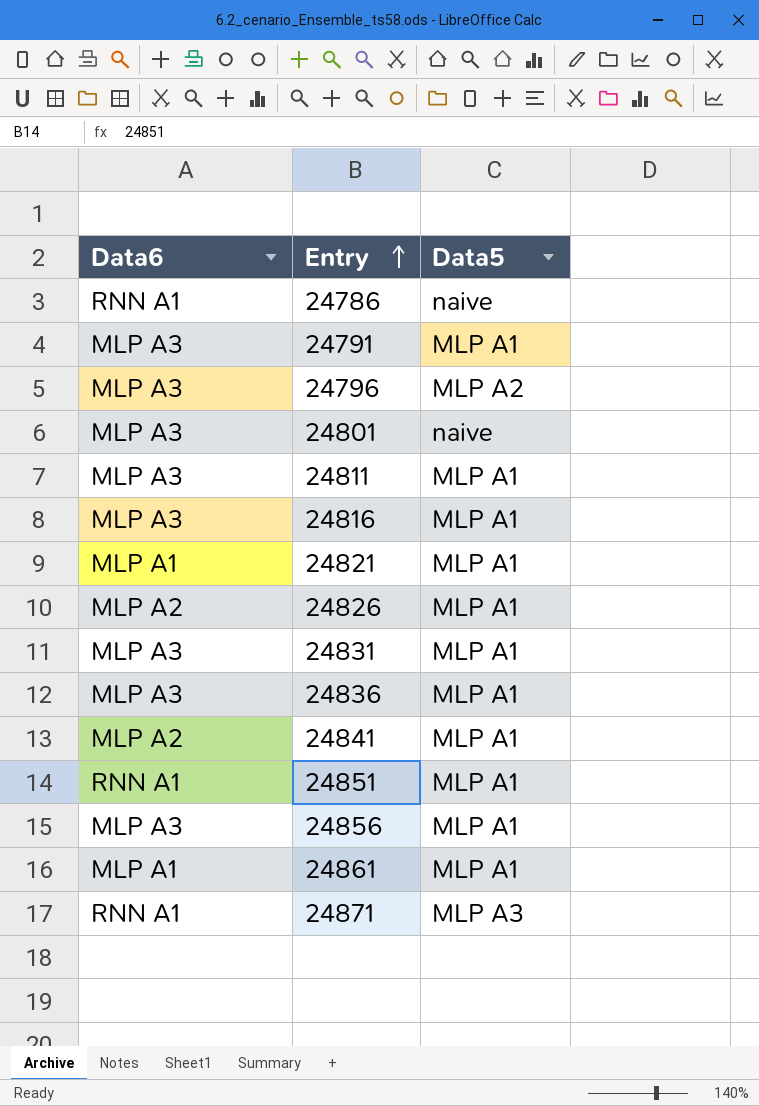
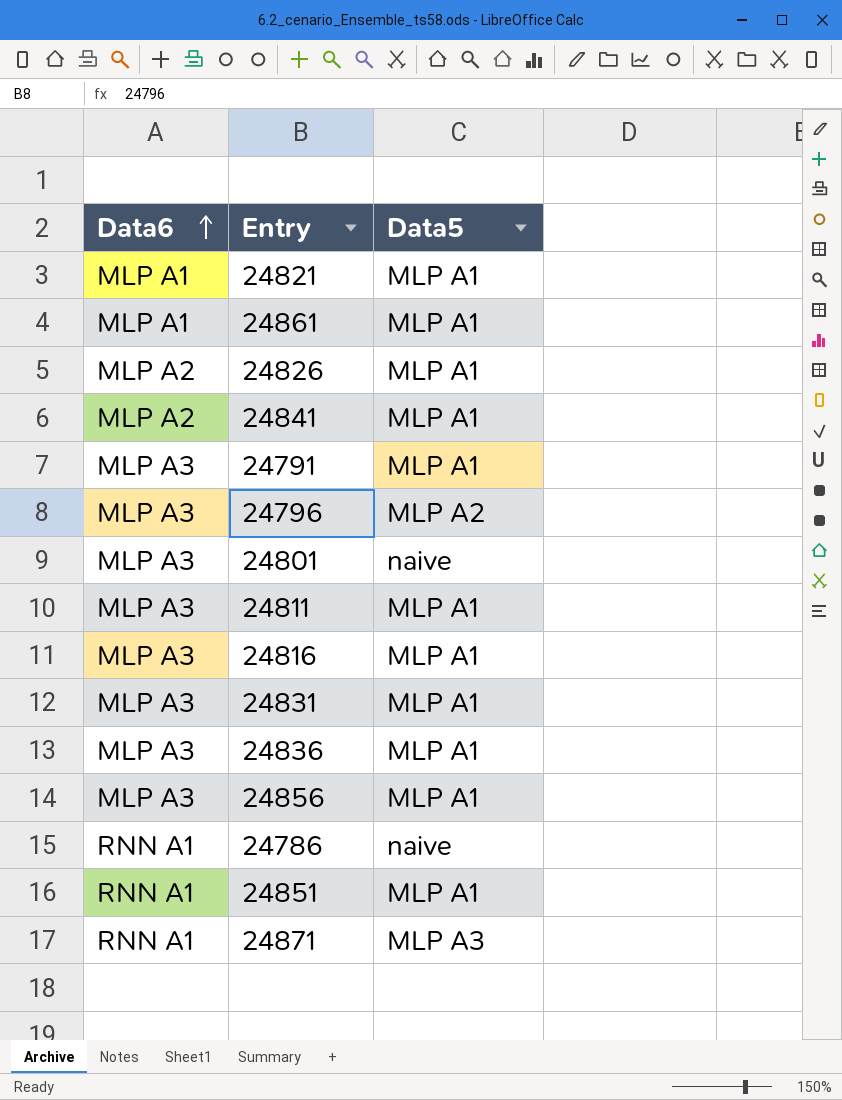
row order: Entry ascending -> Data6 ascending

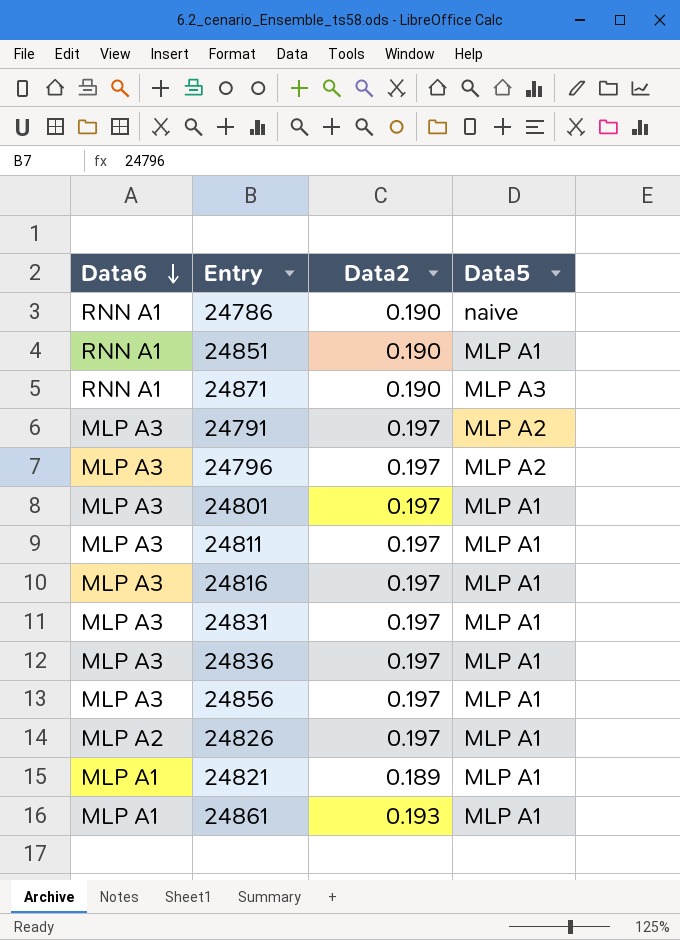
row order: Data6 ascending -> Data6 descending
column Data2 | position: none -> 3
row 24841: MLP A2 | MLP A1 -> none
24791 | Data5: MLP A1 -> MLP A2
24801 | Data5: naive -> MLP A1

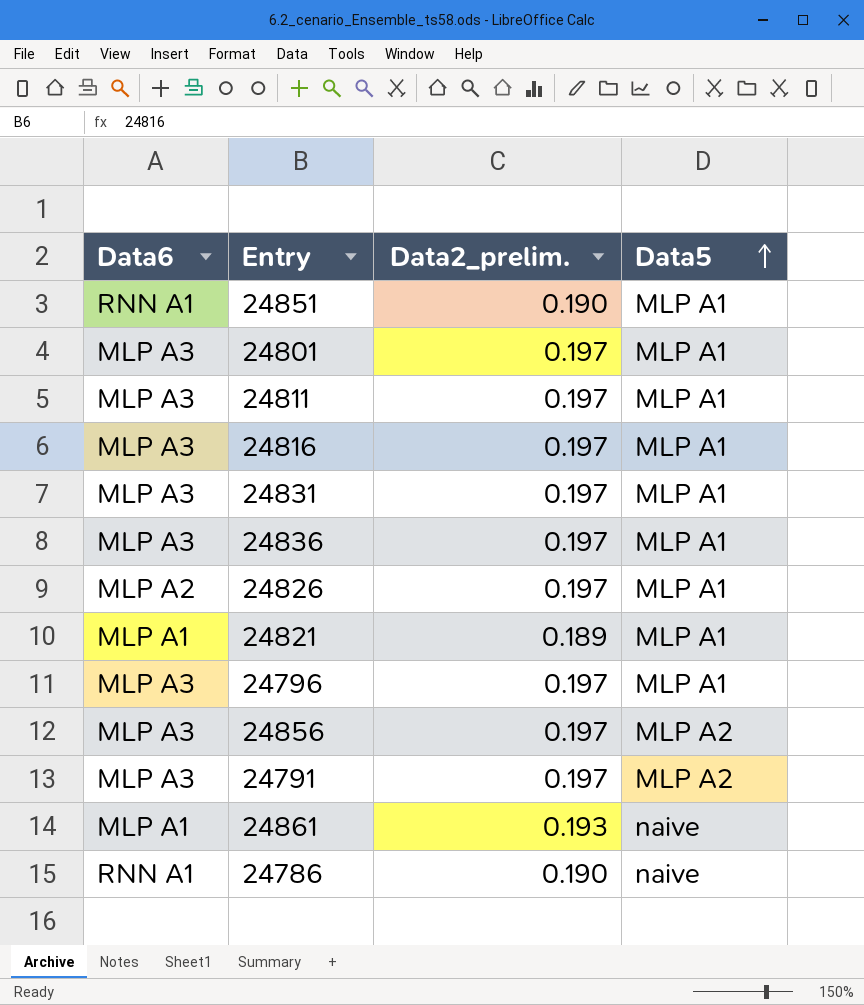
row order: Data6 descending -> Data5 ascending
column name: Data2 -> Data2_prelim.
row 24871: RNN A1 | 0.190 | MLP A3 -> none
24796 | Data5: MLP A2 -> MLP A1
24856 | Data5: MLP A1 -> MLP A2
24861 | Data5: MLP A1 -> naive

